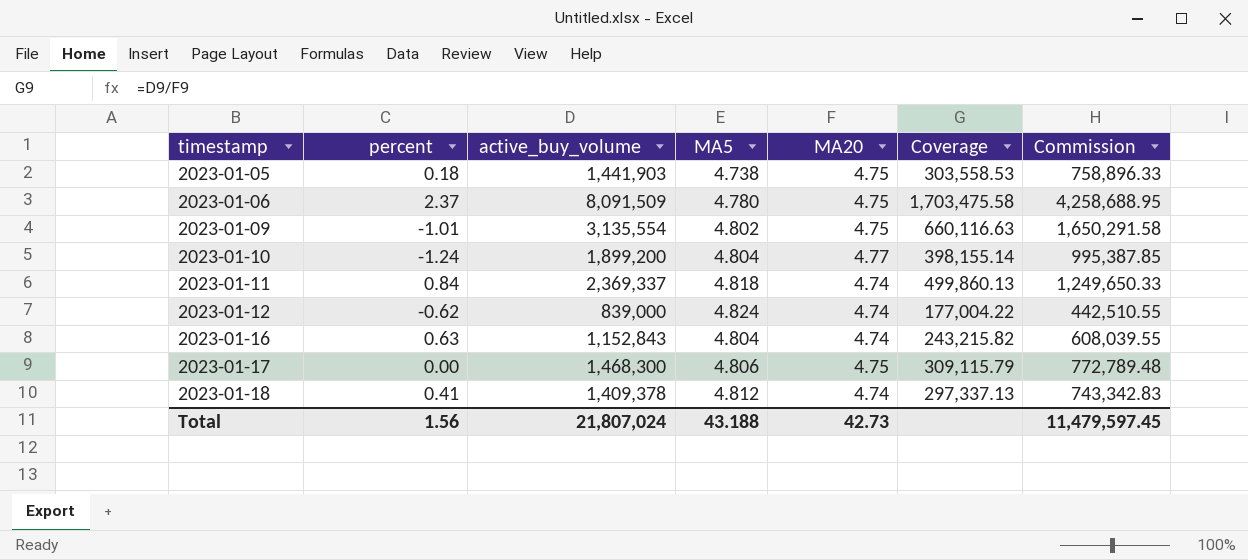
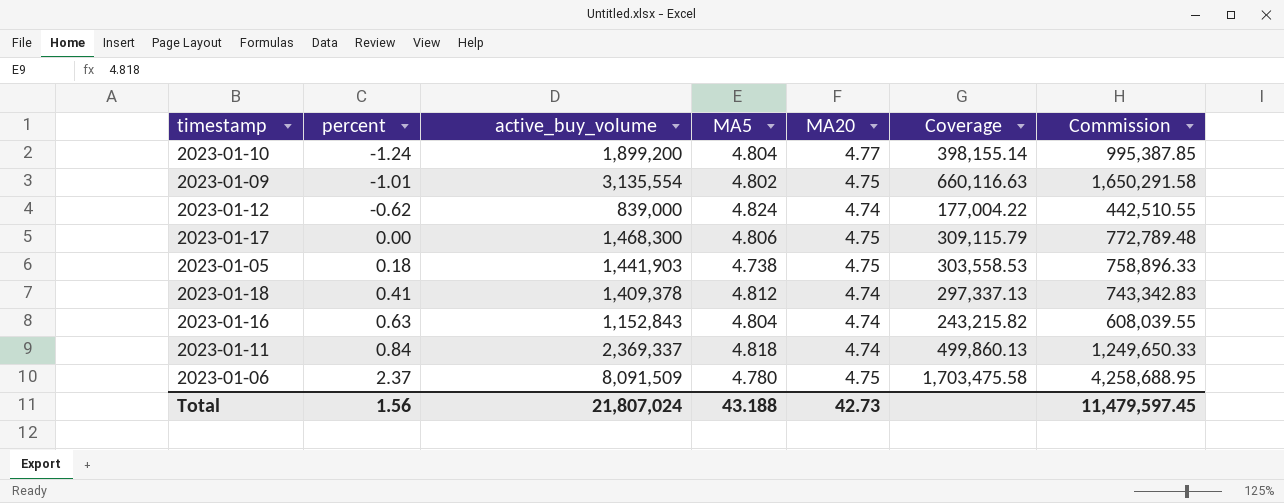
row order: timestamp ascending -> percent ascending

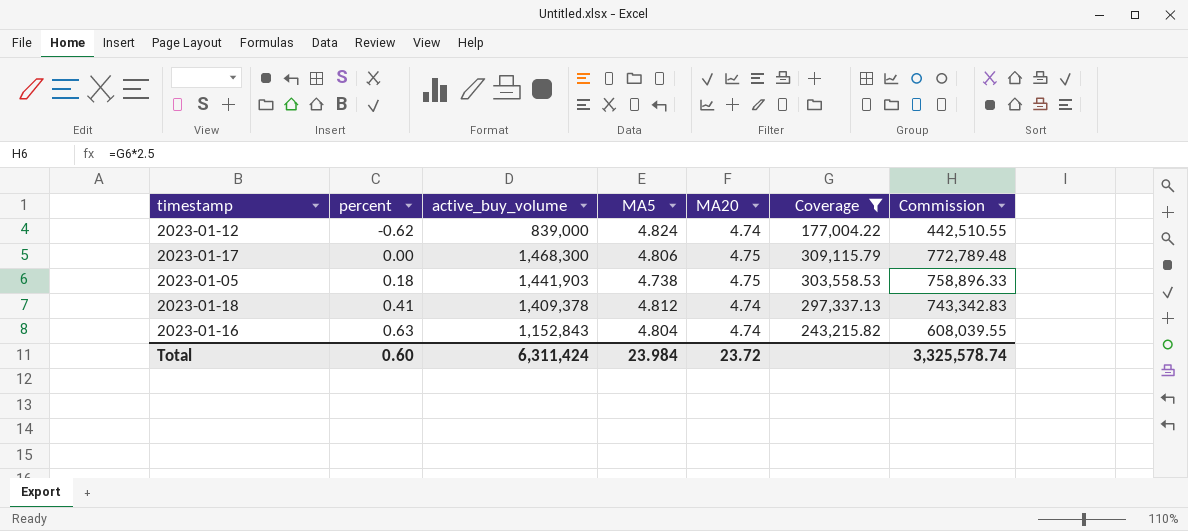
filter: none -> Coverage <= 309,115.79
Total | percent: 1.56 -> 0.60
Total | active_buy_volume: 21,807,024 -> 6,311,424
Total | MA5: 43.188 -> 23.984
Total | MA20: 42.73 -> 23.72
Total | Commission: 11,479,597.45 -> 3,325,578.74

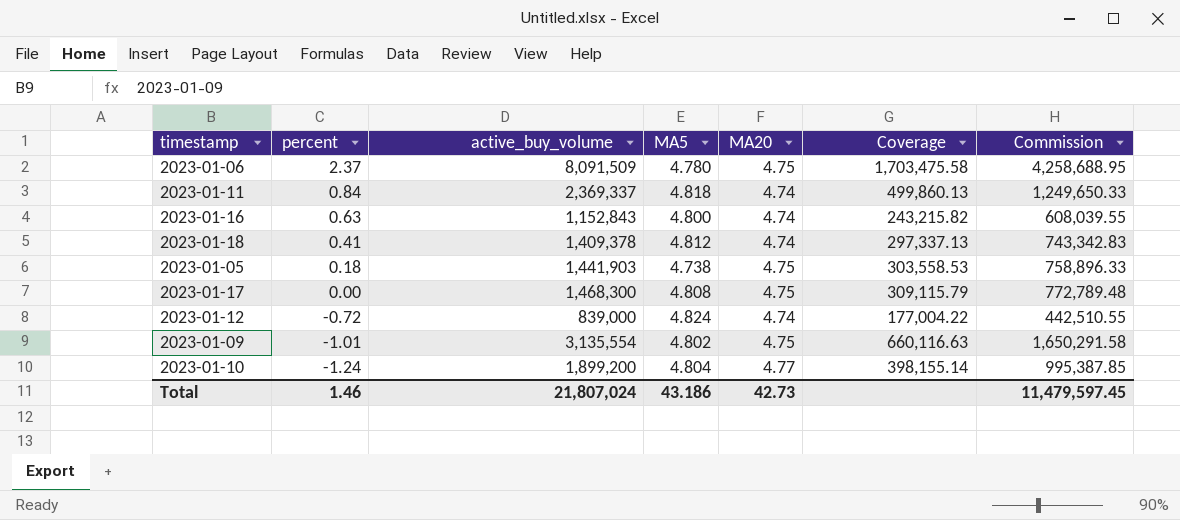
filter: Coverage <= 309,115.79 -> none
row order: percent ascending -> percent descending
2023-01-16 | MA5: 4.804 -> 4.800
2023-01-17 | MA5: 4.806 -> 4.808
2023-01-12 | percent: -0.62 -> -0.72
Total | percent: 0.60 -> 1.46
Total | active_buy_volume: 6,311,424 -> 21,807,024
Total | MA5: 23.984 -> 43.186
Total | MA20: 23.72 -> 42.73
Total | Commission: 3,325,578.74 -> 11,479,597.45

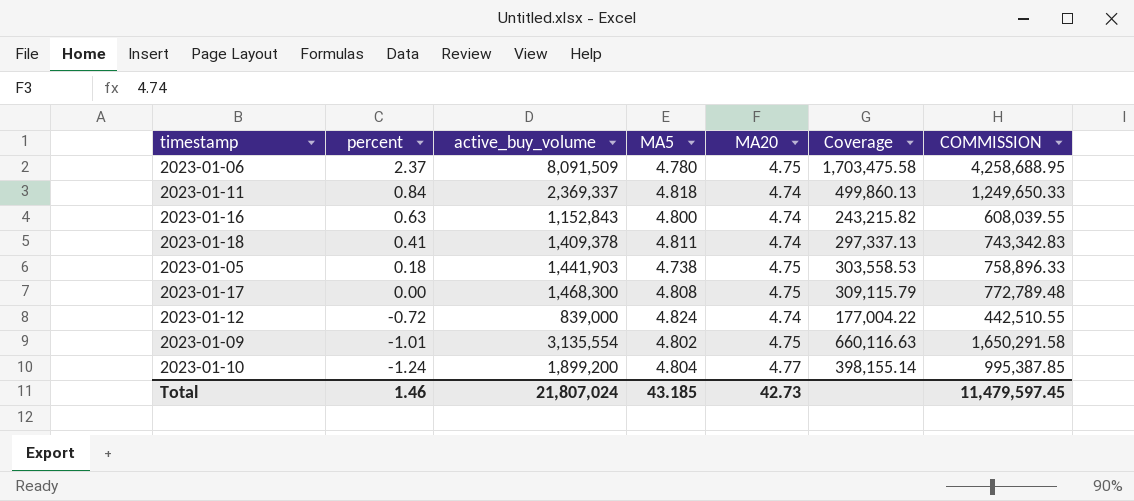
column name: Commission -> COMMISSION
2023-01-18 | MA5: 4.812 -> 4.811
Total | MA5: 43.186 -> 43.185

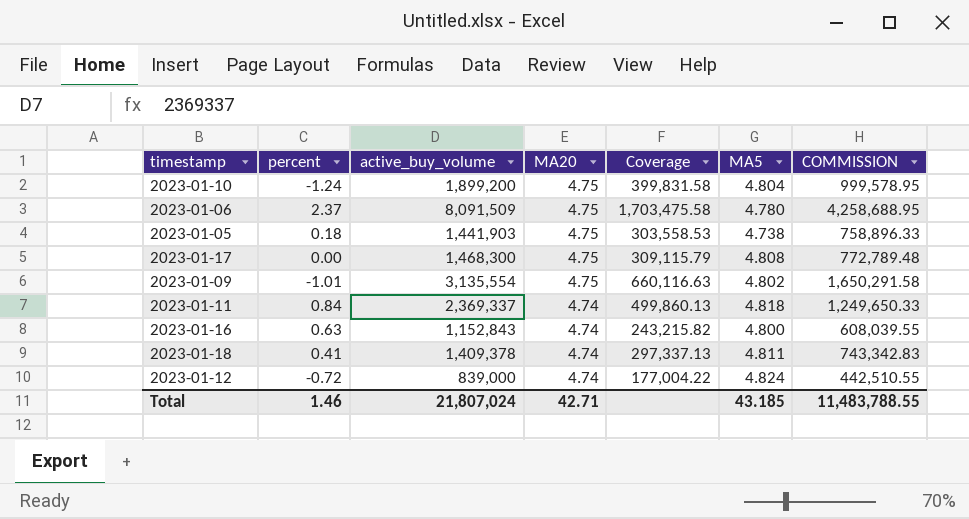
row order: percent descending -> MA20 descending
column MA5 | position: 4 -> 6
2023-01-10 | MA20: 4.77 -> 4.75
2023-01-10 | Coverage: 398,155.14 -> 399,831.58
2023-01-10 | COMMISSION: 995,387.85 -> 999,578.95
Total | MA20: 42.73 -> 42.71
Total | COMMISSION: 11,479,597.45 -> 11,483,788.55

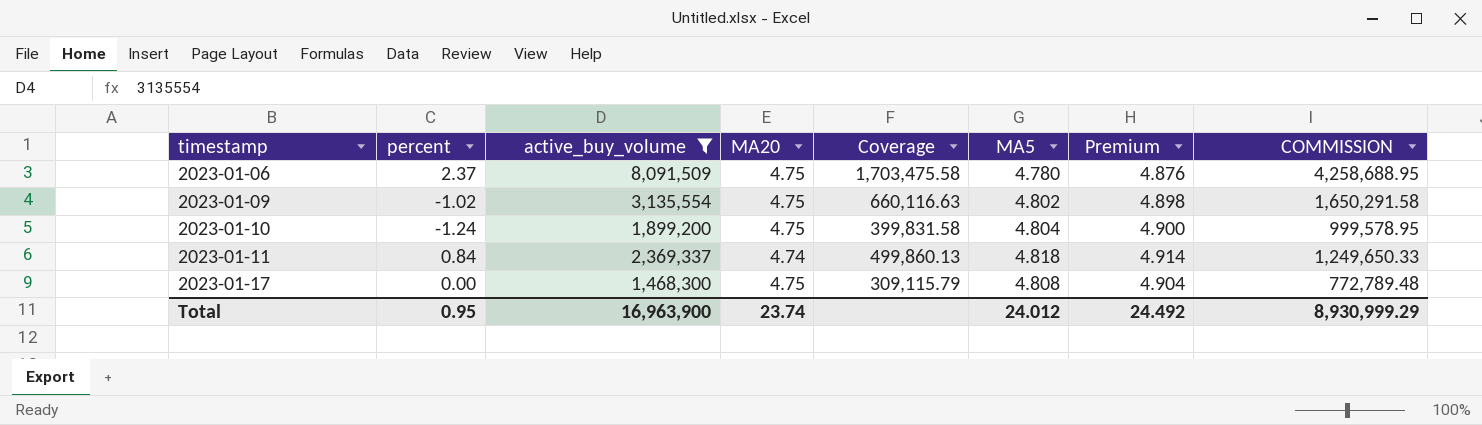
filter: none -> active_buy_volume >= 1,468,300
row order: MA20 descending -> timestamp ascending
column Premium | formula: none -> [MA5] * 1.02
2023-01-09 | percent: -1.01 -> -1.02
Total | percent: 1.46 -> 0.95
Total | active_buy_volume: 21,807,024 -> 16,963,900
Total | MA20: 42.71 -> 23.74
Total | MA5: 43.185 -> 24.012
Total | COMMISSION: 11,483,788.55 -> 8,930,999.29

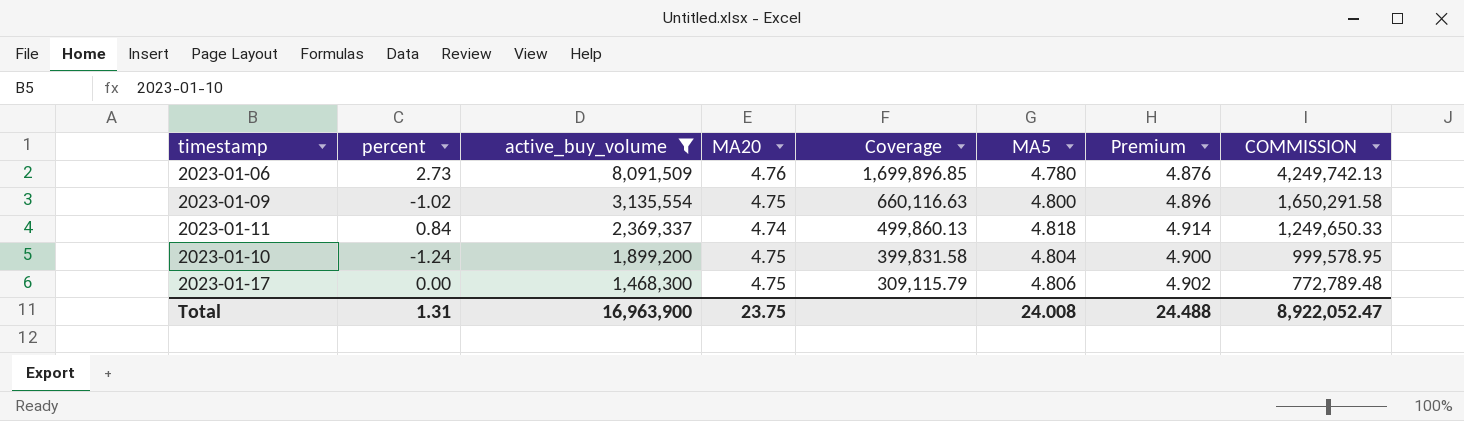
row order: timestamp ascending -> active_buy_volume descending
2023-01-06 | percent: 2.37 -> 2.73
2023-01-06 | MA20: 4.75 -> 4.76
2023-01-06 | Coverage: 1,703,475.58 -> 1,699,896.85
2023-01-06 | COMMISSION: 4,258,688.95 -> 4,249,742.13
2023-01-09 | MA5: 4.802 -> 4.800
2023-01-09 | Premium: 4.898 -> 4.896
2023-01-17 | MA5: 4.808 -> 4.806
2023-01-17 | Premium: 4.904 -> 4.902
Total | percent: 0.95 -> 1.31
Total | MA20: 23.74 -> 23.75
Total | MA5: 24.012 -> 24.008
Total | Premium: 24.492 -> 24.488
Total | COMMISSION: 8,930,999.29 -> 8,922,052.47

